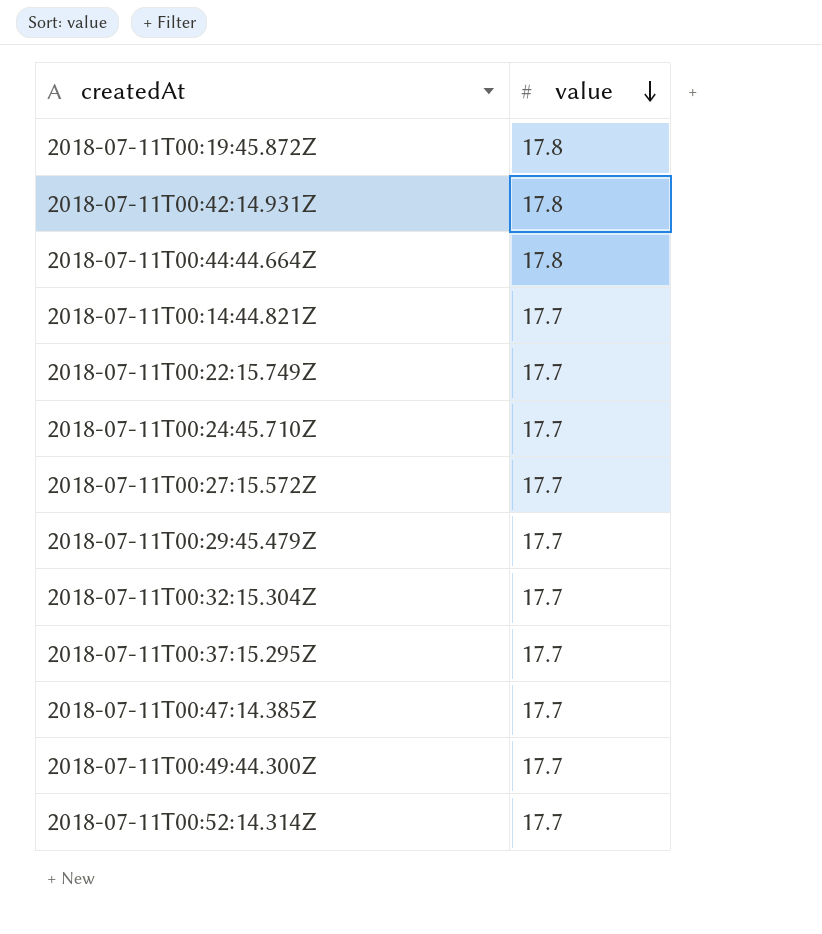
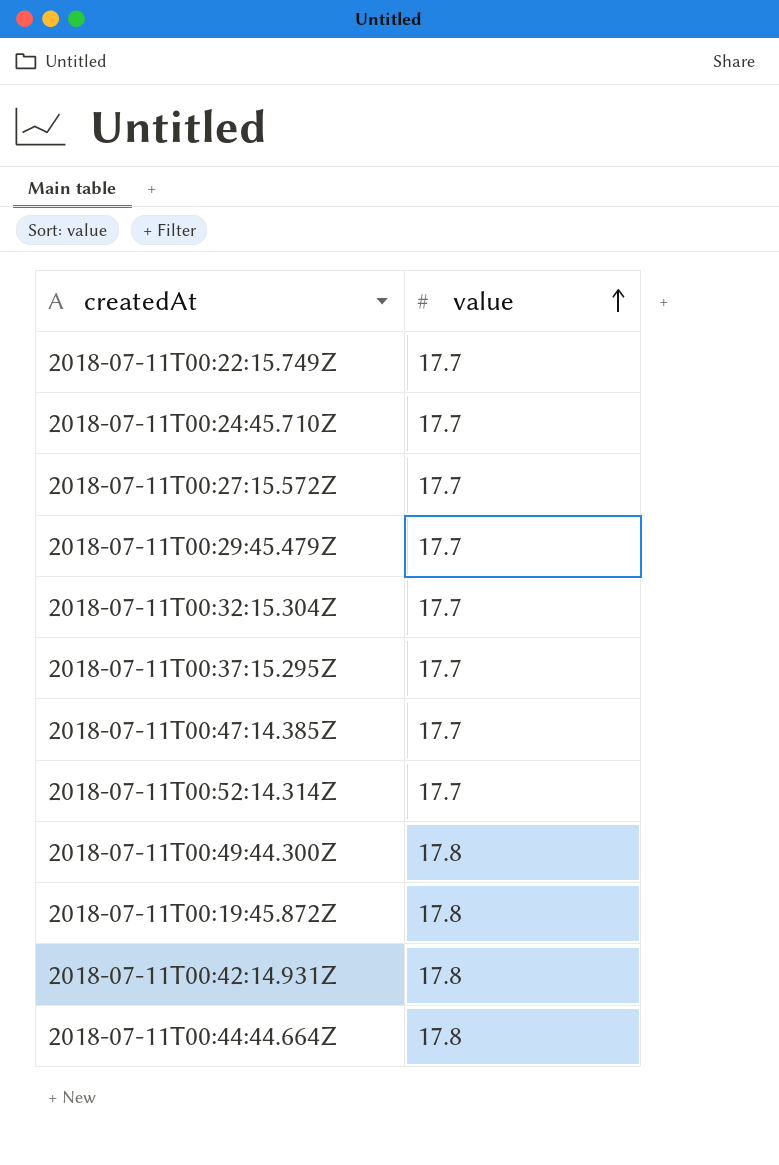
row order: value descending -> value ascending
row 2018-07-11T00:14:44.821Z: 17.7 -> none
2018-07-11T00:49:44.300Z | value: 17.7 -> 17.8

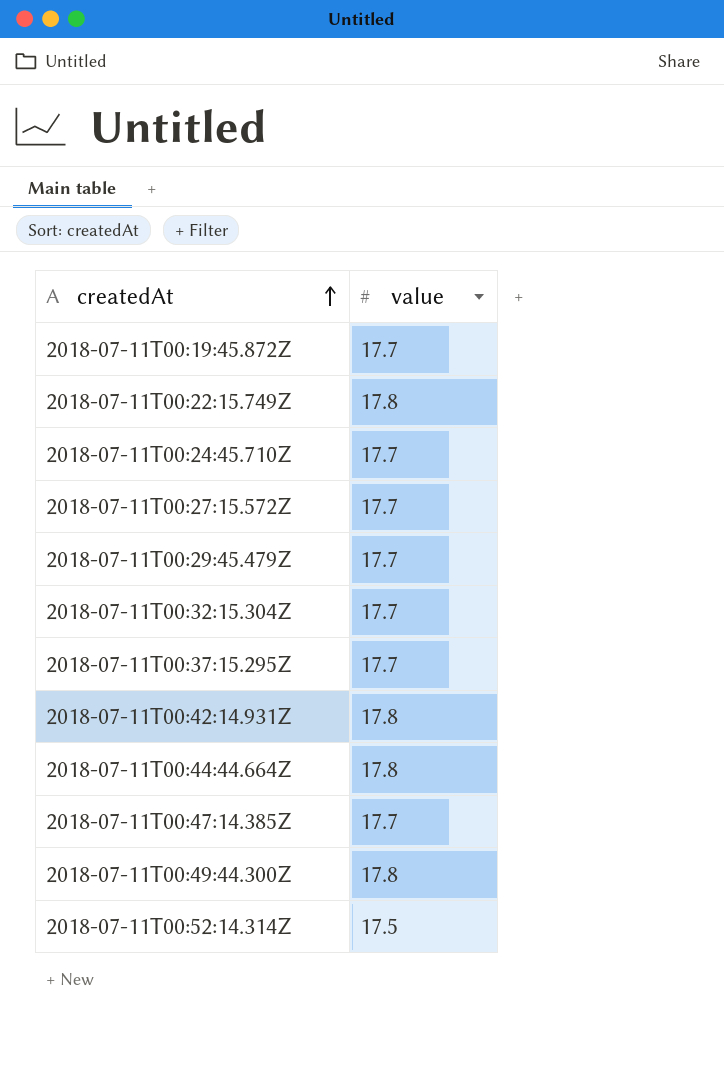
row order: value ascending -> createdAt ascending
2018-07-11T00:19:45.872Z | value: 17.8 -> 17.7
2018-07-11T00:22:15.749Z | value: 17.7 -> 17.8
2018-07-11T00:52:14.314Z | value: 17.7 -> 17.5

